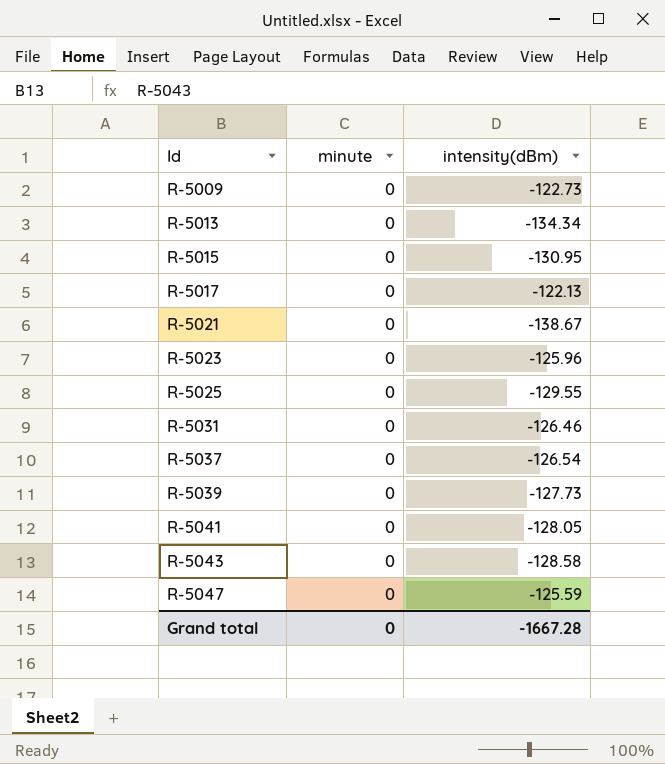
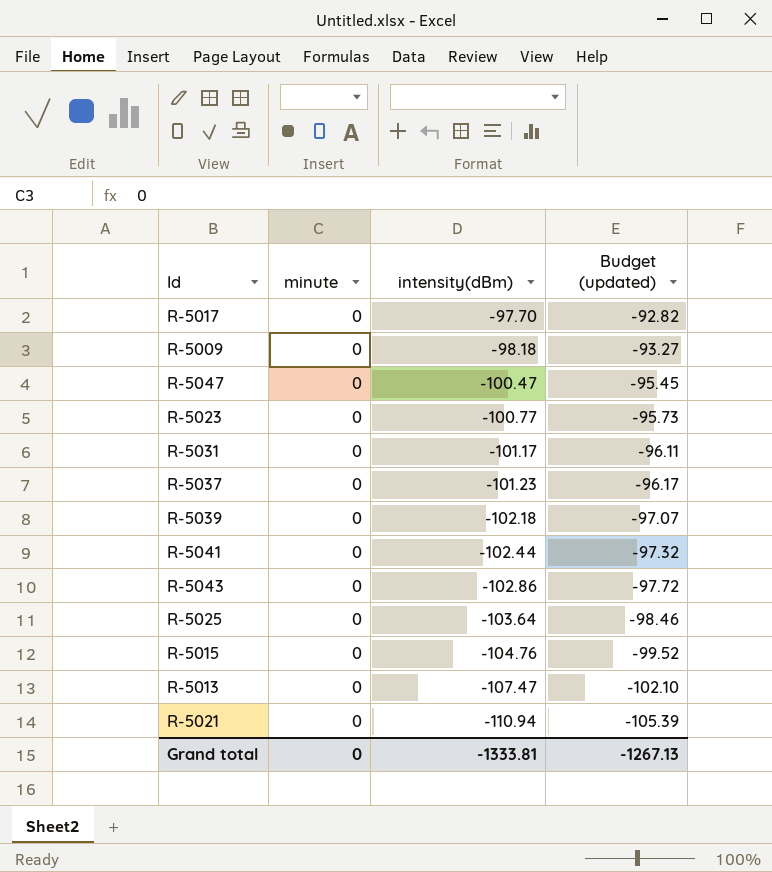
row order: Id ascending -> intensity(dBm) descending
column Budget (updated) | formula: none -> [intensity(dBm)] * 0.95
R-5017 | intensity(dBm): -122.13 -> -97.70
R-5009 | intensity(dBm): -122.73 -> -98.18
R-5047 | intensity(dBm): -125.59 -> -100.47
R-5023 | intensity(dBm): -125.96 -> -100.77
R-5031 | intensity(dBm): -126.46 -> -101.17
R-5037 | intensity(dBm): -126.54 -> -101.23
R-5039 | intensity(dBm): -127.73 -> -102.18
R-5041 | intensity(dBm): -128.05 -> -102.44
R-5043 | intensity(dBm): -128.58 -> -102.86
R-5025 | intensity(dBm): -129.55 -> -103.64
R-5015 | intensity(dBm): -130.95 -> -104.76
R-5013 | intensity(dBm): -134.34 -> -107.47
R-5021 | intensity(dBm): -138.67 -> -110.94
Grand total | intensity(dBm): -1667.28 -> -1333.81

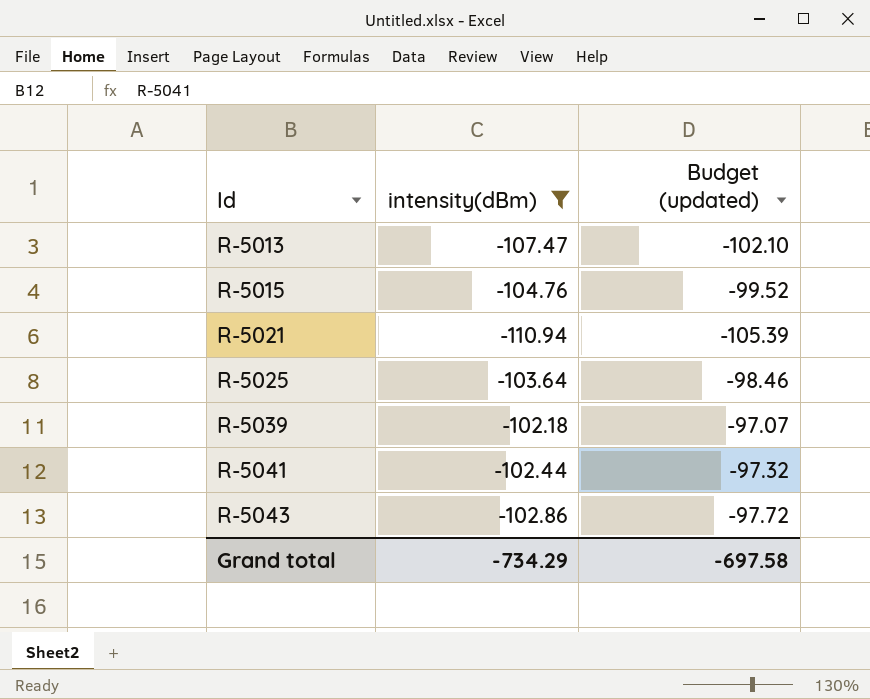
filter: none -> intensity(dBm) <= -102.18
row order: intensity(dBm) descending -> Id ascending
column minute | position: 2 -> none
Grand total | intensity(dBm): -1333.81 -> -734.29
Grand total | Budget (updated): -1267.13 -> -697.58

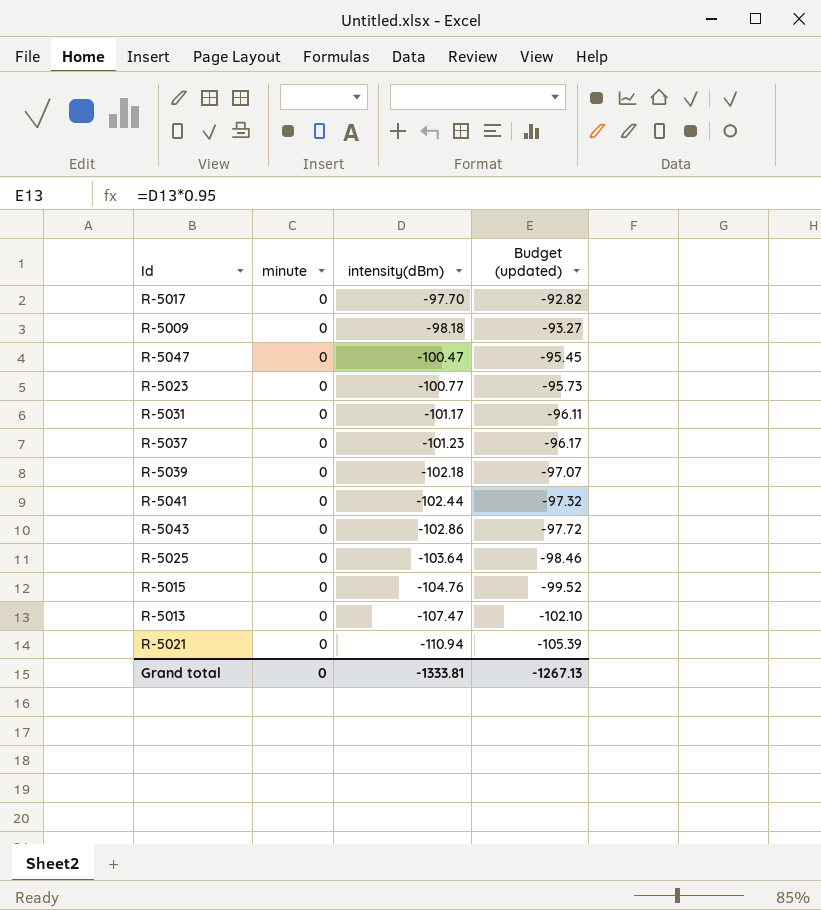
filter: intensity(dBm) <= -102.18 -> none
row order: Id ascending -> intensity(dBm) descending
column minute | position: none -> 2
Grand total | intensity(dBm): -734.29 -> -1333.81
Grand total | Budget (updated): -697.58 -> -1267.13

